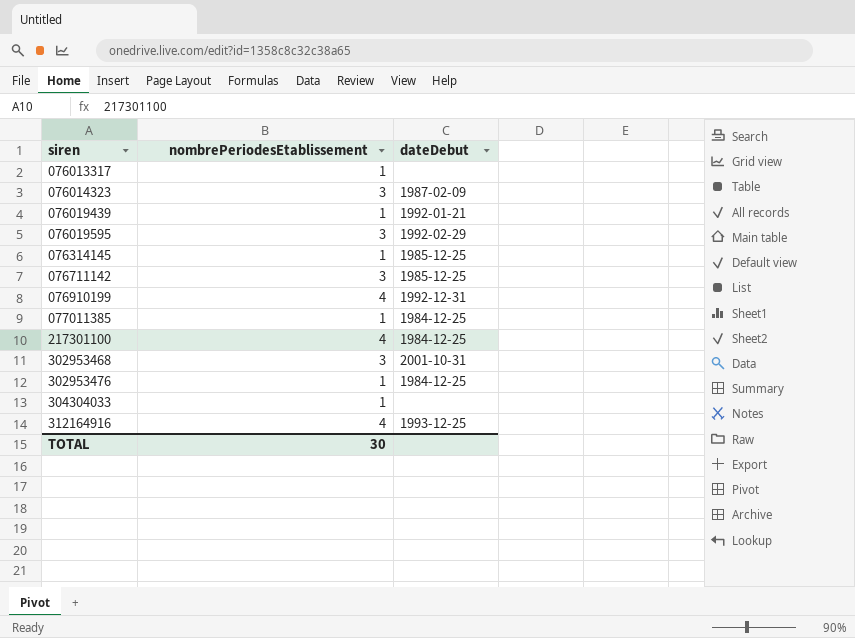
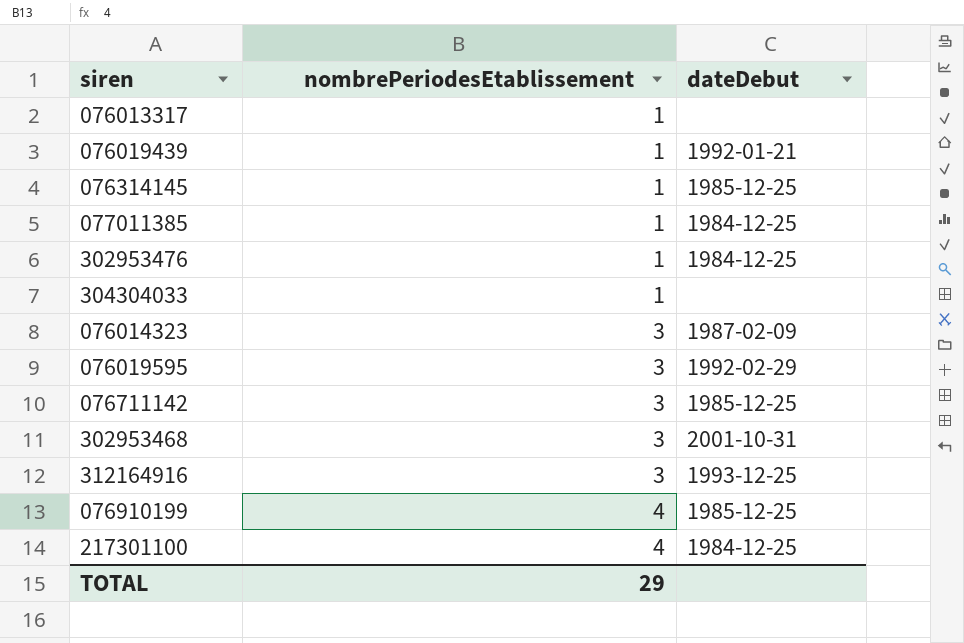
row order: siren ascending -> nombrePeriodesEtablissement ascending
312164916 | nombrePeriodesEtablissement: 4 -> 3
076910199 | dateDebut: 1992-12-31 -> 1985-12-25
TOTAL | nombrePeriodesEtablissement: 30 -> 29

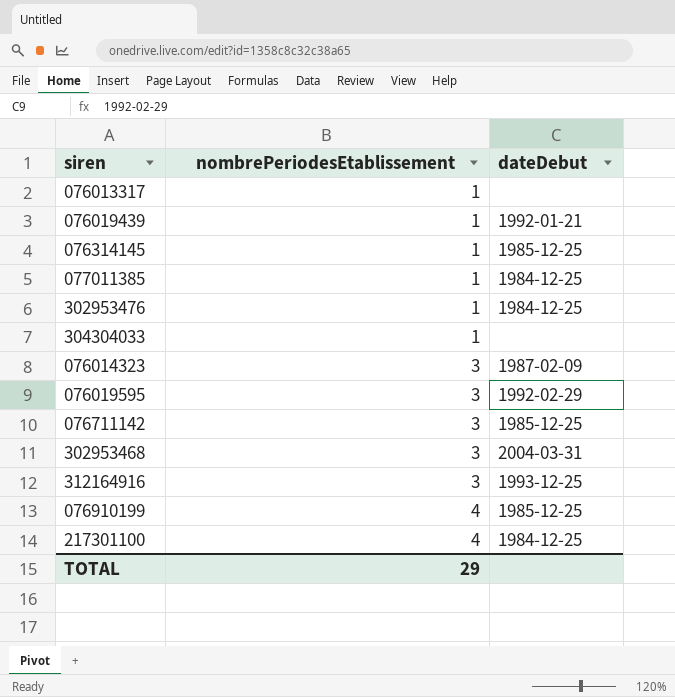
302953468 | dateDebut: 2001-10-31 -> 2004-03-31

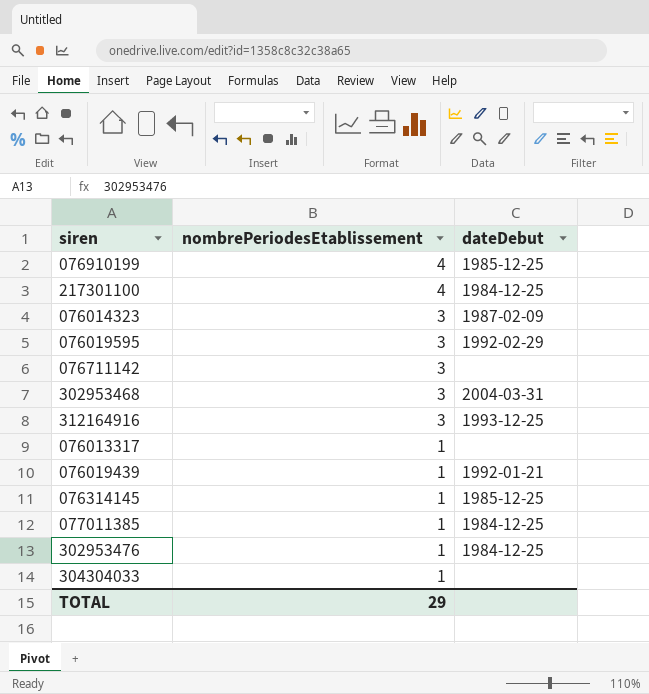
row order: nombrePeriodesEtablissement ascending -> nombrePeriodesEtablissement descending
076711142 | dateDebut: 1985-12-25 -> none

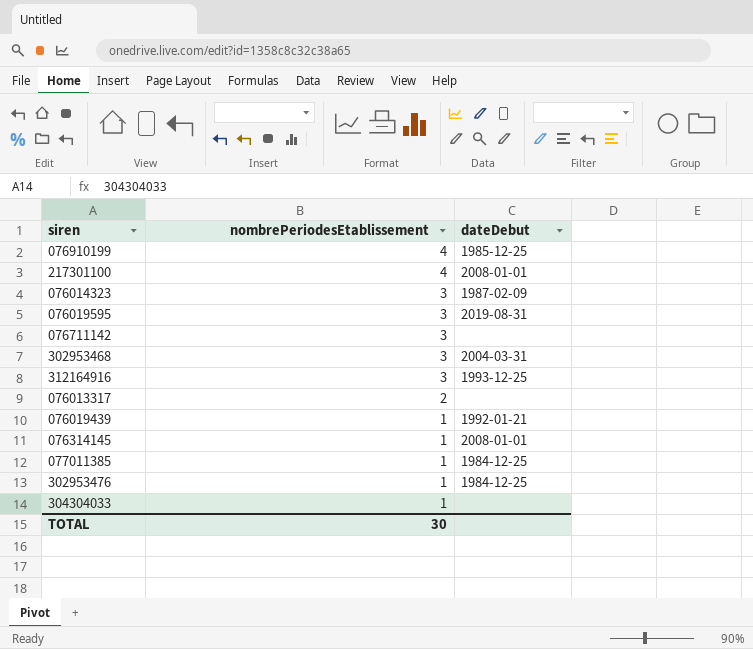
217301100 | dateDebut: 1984-12-25 -> 2008-01-01
076019595 | dateDebut: 1992-02-29 -> 2019-08-31
076013317 | nombrePeriodesEtablissement: 1 -> 2
076314145 | dateDebut: 1985-12-25 -> 2008-01-01
TOTAL | nombrePeriodesEtablissement: 29 -> 30

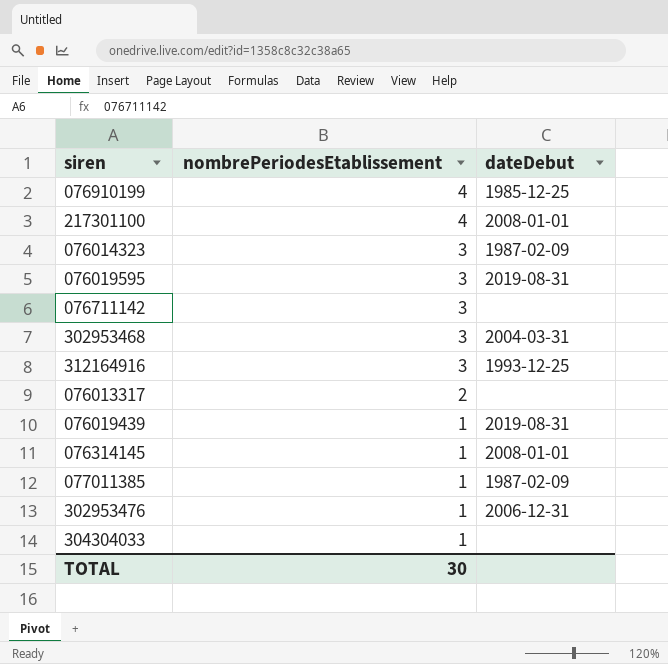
076019439 | dateDebut: 1992-01-21 -> 2019-08-31
077011385 | dateDebut: 1984-12-25 -> 1987-02-09
302953476 | dateDebut: 1984-12-25 -> 2006-12-31

